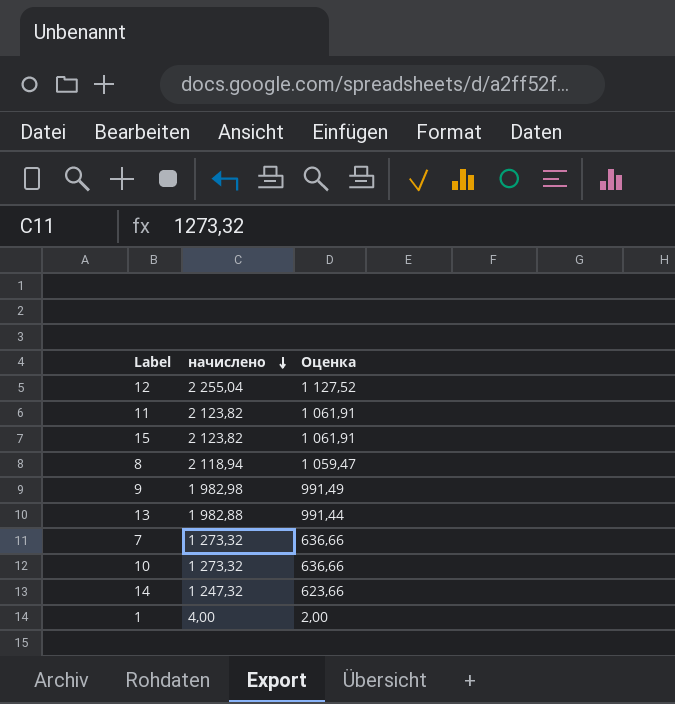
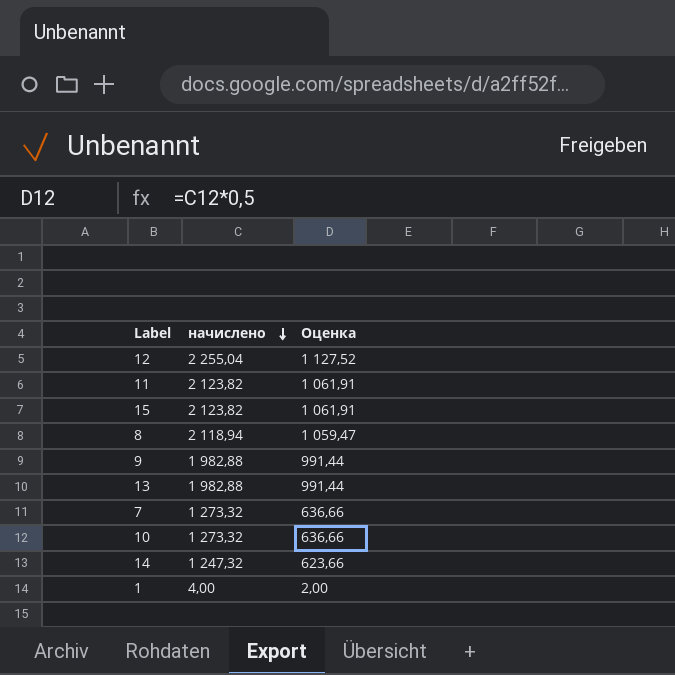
9 | начислено: 1 982,98 -> 1 982,88
9 | Оценка: 991,49 -> 991,44

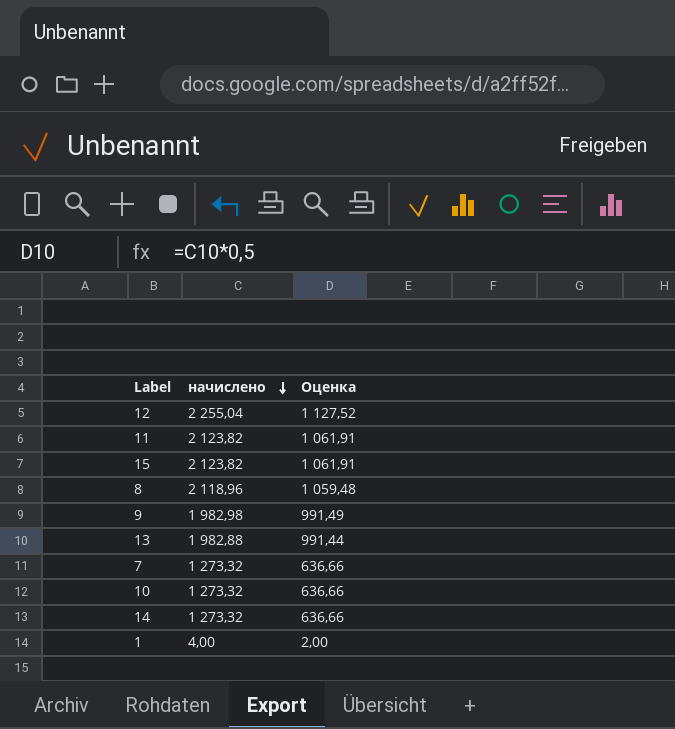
8 | начислено: 2 118,94 -> 2 118,96
8 | Оценка: 1 059,47 -> 1 059,48
9 | начислено: 1 982,88 -> 1 982,98
9 | Оценка: 991,44 -> 991,49
14 | начислено: 1 247,32 -> 1 273,32
14 | Оценка: 623,66 -> 636,66

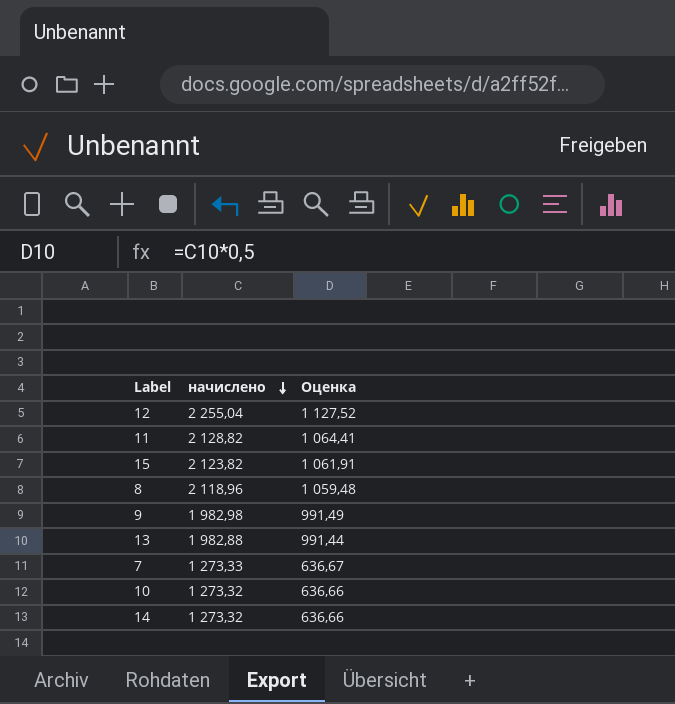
row 1: 4,00 | 2,00 -> none
11 | начислено: 2 123,82 -> 2 128,82
11 | Оценка: 1 061,91 -> 1 064,41
7 | начислено: 1 273,32 -> 1 273,33
7 | Оценка: 636,66 -> 636,67

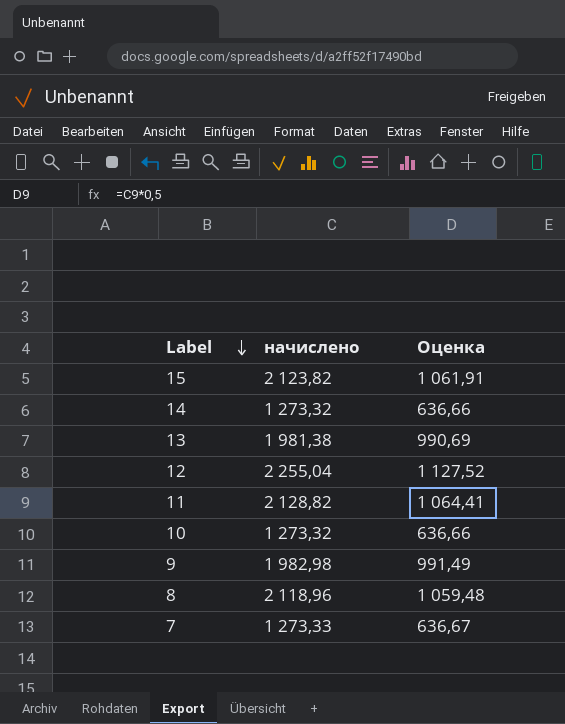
row order: начислено descending -> Label descending
13 | начислено: 1 982,88 -> 1 981,38
13 | Оценка: 991,44 -> 990,69

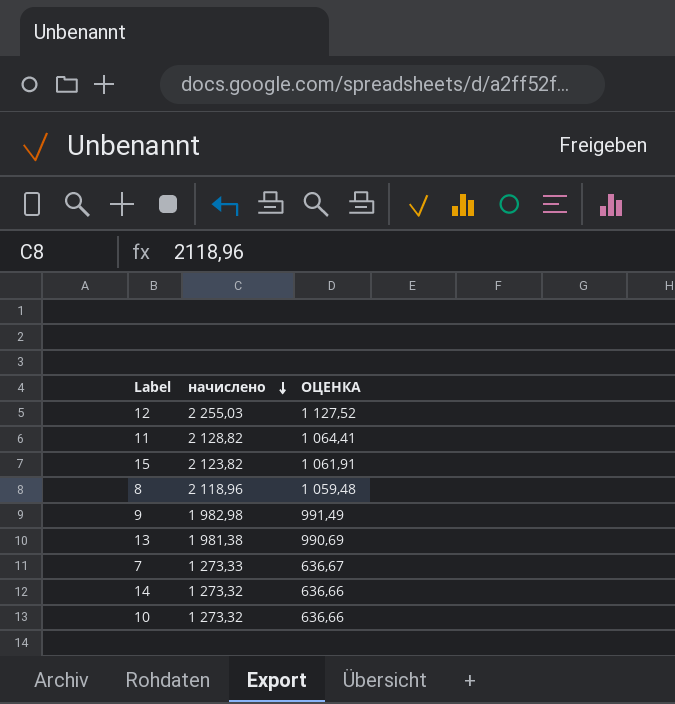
row order: Label descending -> начислено descending
column name: Оценка -> ОЦЕНКА
12 | начислено: 2 255,04 -> 2 255,03

